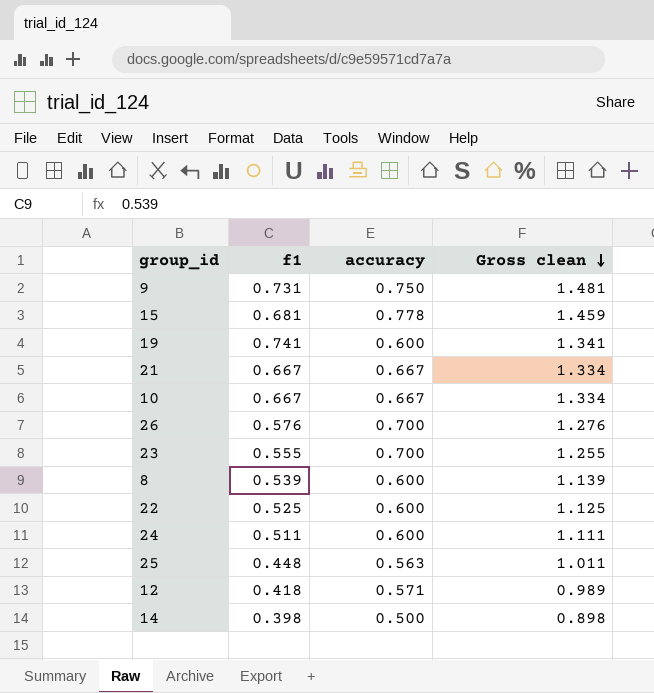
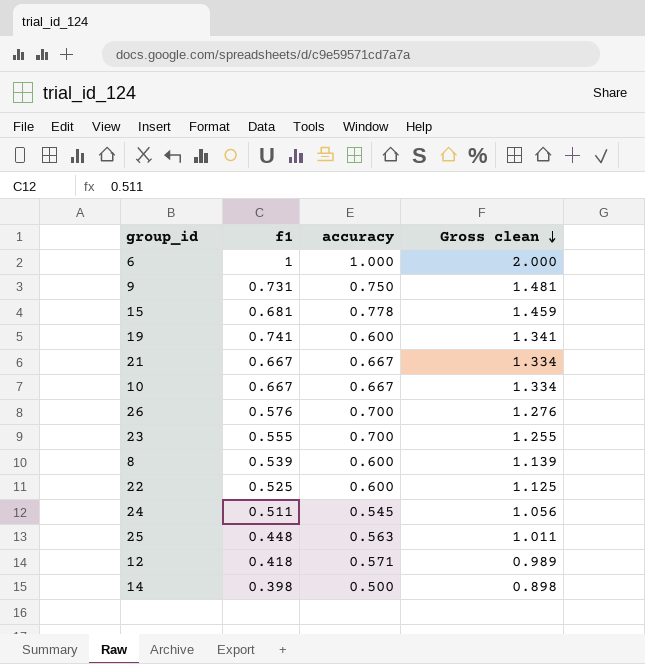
row 6: none -> 1 | 1.000 | 2.000
24 | accuracy: 0.600 -> 0.545
24 | Gross clean: 1.111 -> 1.056

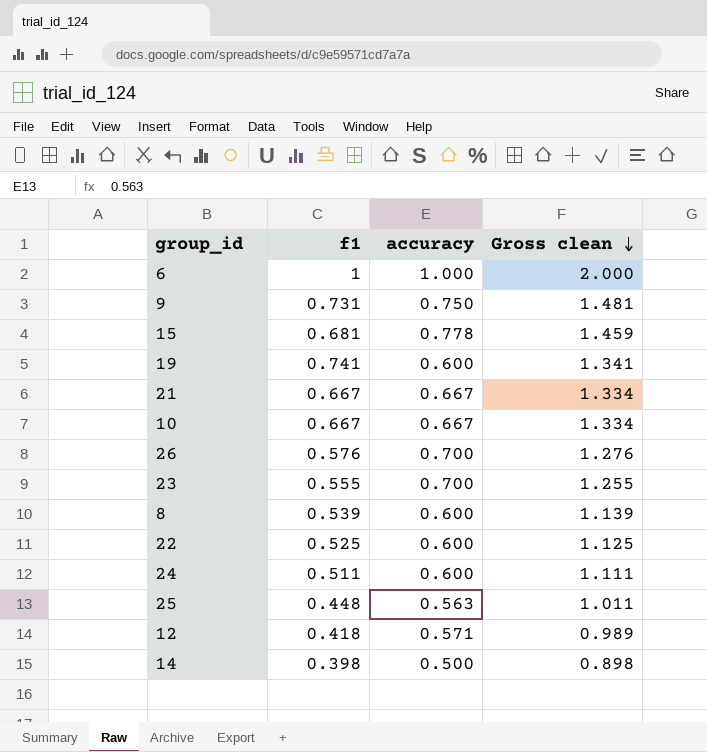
24 | accuracy: 0.545 -> 0.600
24 | Gross clean: 1.056 -> 1.111

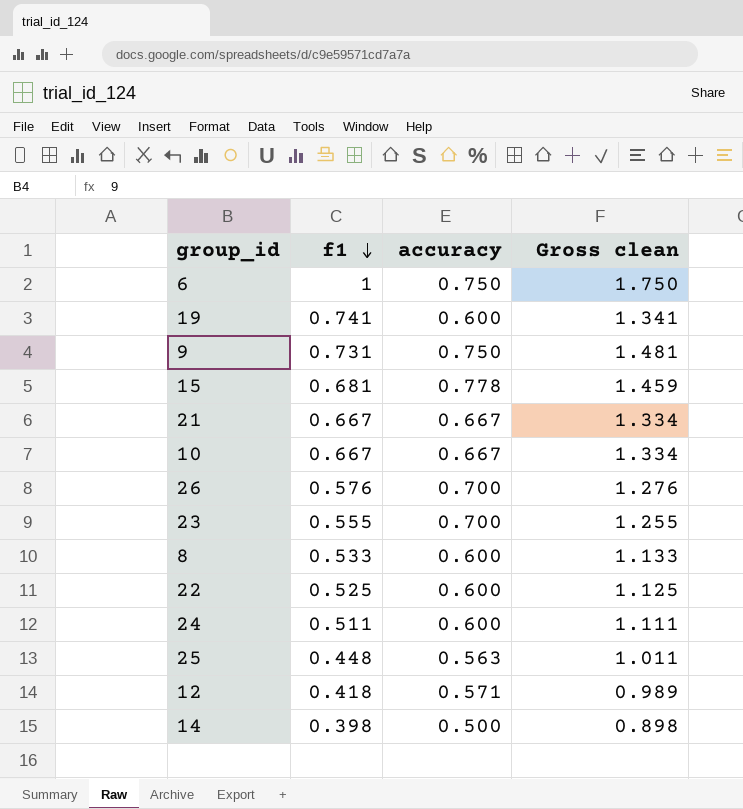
row order: Gross clean descending -> f1 descending
6 | accuracy: 1.000 -> 0.750
6 | Gross clean: 2.000 -> 1.750
8 | f1: 0.539 -> 0.533
8 | Gross clean: 1.139 -> 1.133

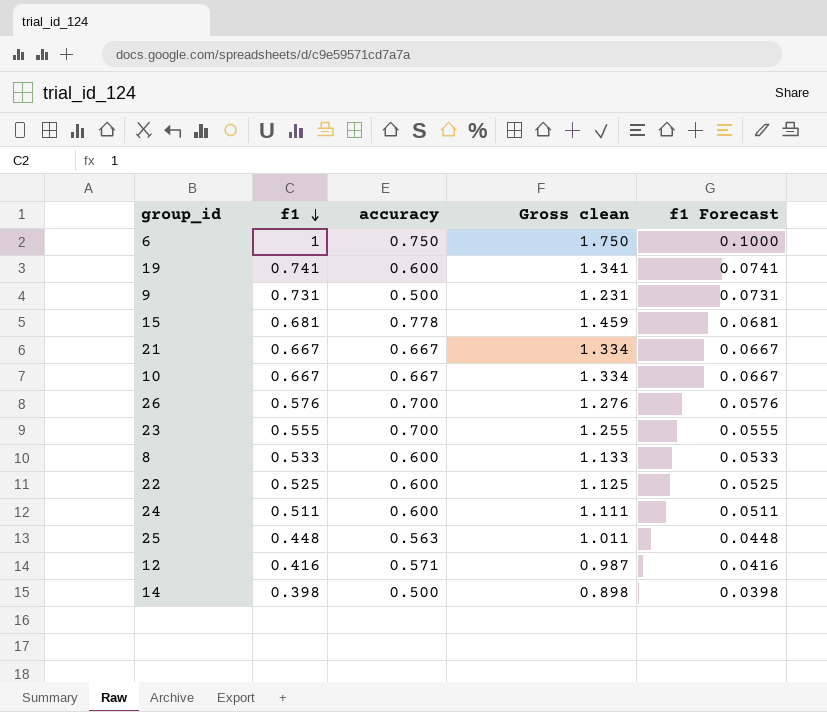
column f1 Forecast | formula: none -> [f1] * 0.1
9 | accuracy: 0.750 -> 0.500
9 | Gross clean: 1.481 -> 1.231
12 | f1: 0.418 -> 0.416
12 | Gross clean: 0.989 -> 0.987

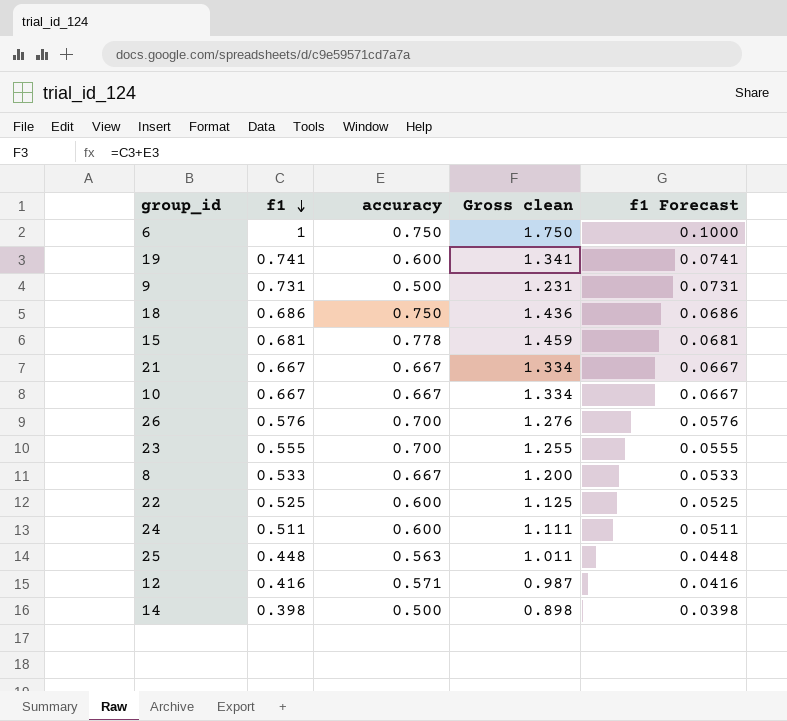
row 18: none -> 0.686 | 0.750 | 1.436 | 0.0686
8 | accuracy: 0.600 -> 0.667
8 | Gross clean: 1.133 -> 1.200

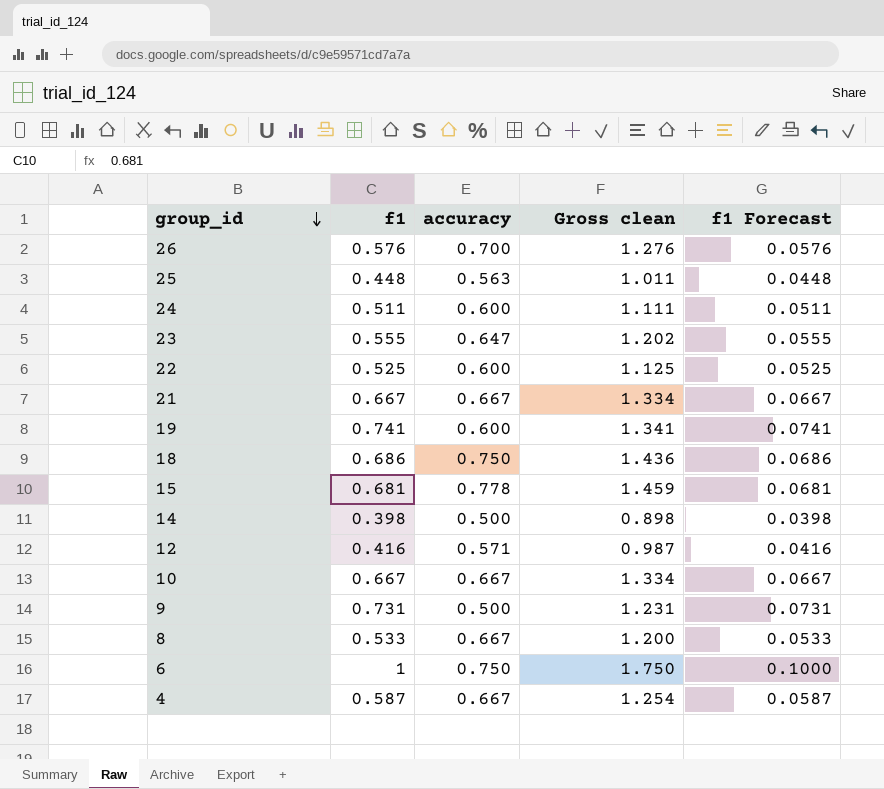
row order: f1 descending -> group_id descending
23 | accuracy: 0.700 -> 0.647
23 | Gross clean: 1.255 -> 1.202
row 4: none -> 0.587 | 0.667 | 1.254 | 0.0587

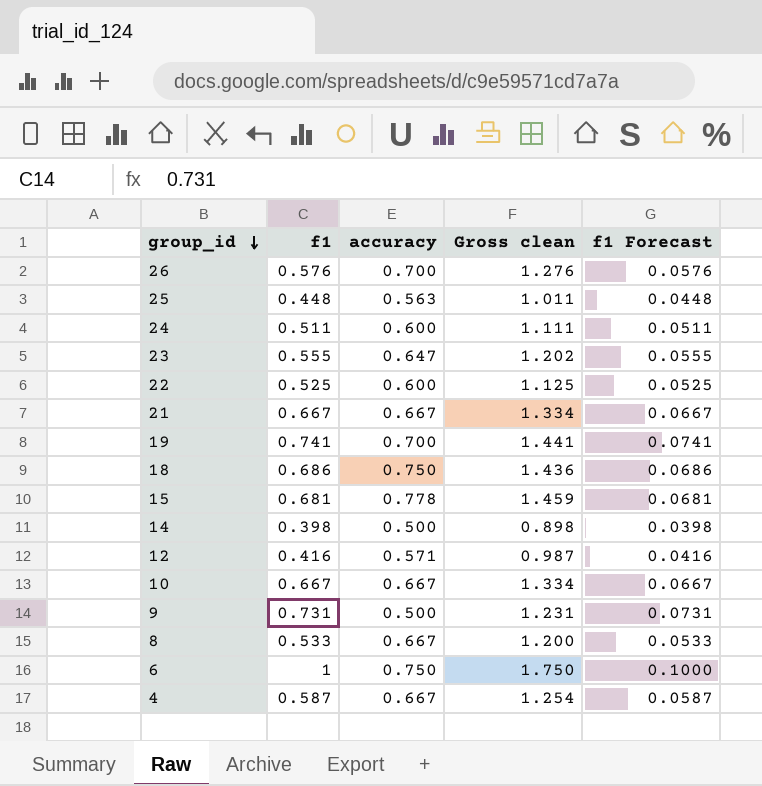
19 | accuracy: 0.600 -> 0.700
19 | Gross clean: 1.341 -> 1.441

